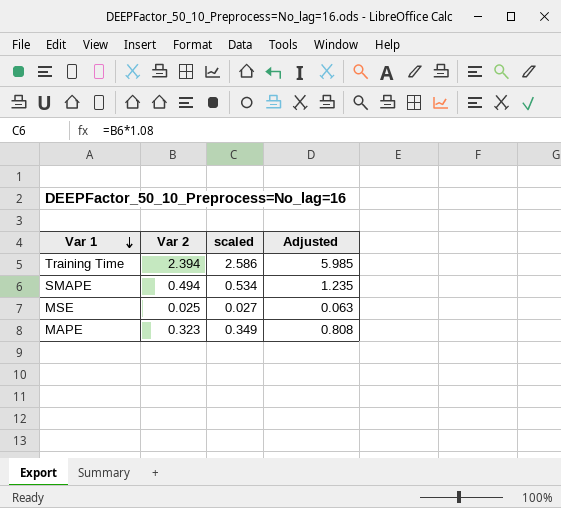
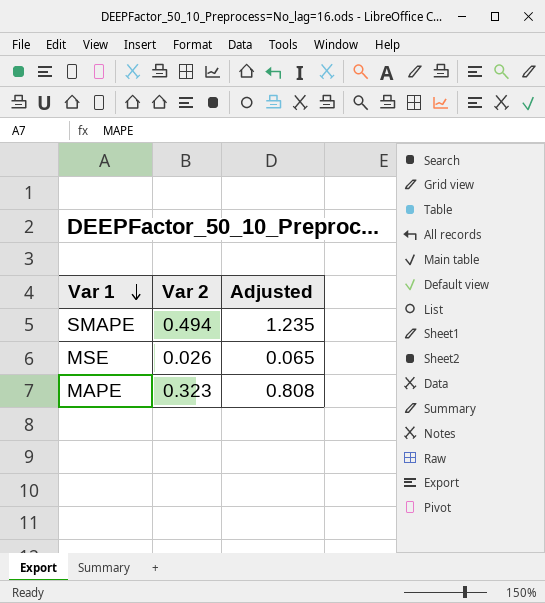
column scaled | formula: [Var 2] * 1.08 -> none
row Training Time: 2.394 | 2.586 | 5.985 -> none
MSE | Var 2: 0.025 -> 0.026
MSE | Adjusted: 0.063 -> 0.065

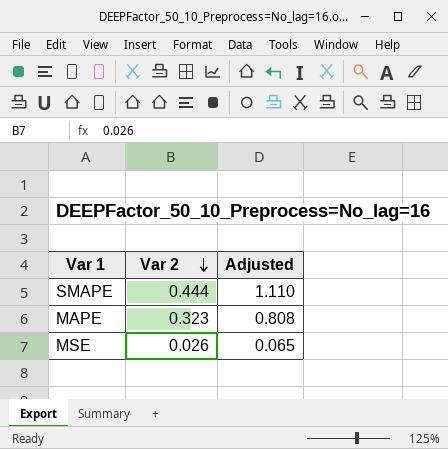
row order: Var 1 descending -> Var 2 descending
SMAPE | Var 2: 0.494 -> 0.444
SMAPE | Adjusted: 1.235 -> 1.110

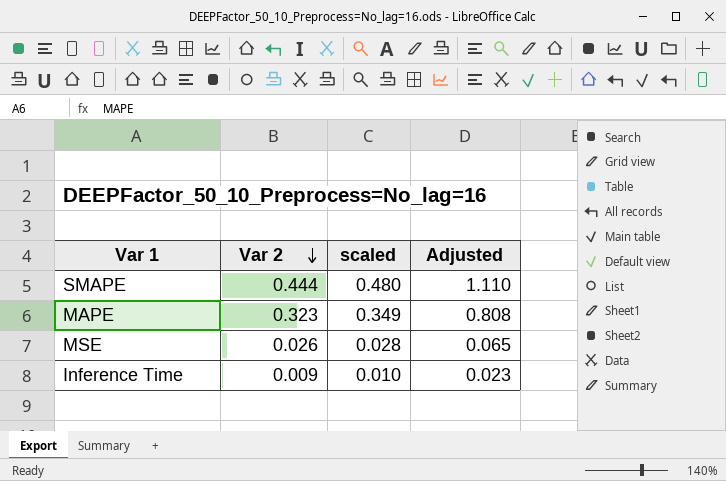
column scaled | formula: none -> [Var 2] * 1.08
row Inference Time: none -> 0.009 | 0.010 | 0.023

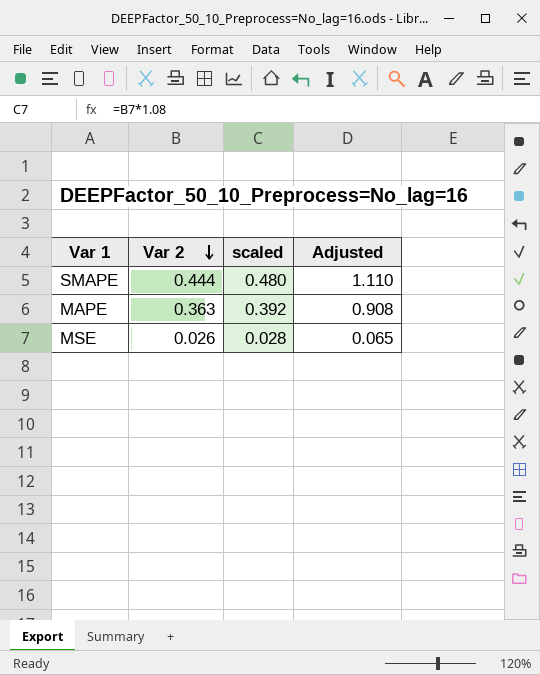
row Inference Time: 0.009 | 0.010 | 0.023 -> none
MAPE | Var 2: 0.323 -> 0.363
MAPE | scaled: 0.349 -> 0.392
MAPE | Adjusted: 0.808 -> 0.908

